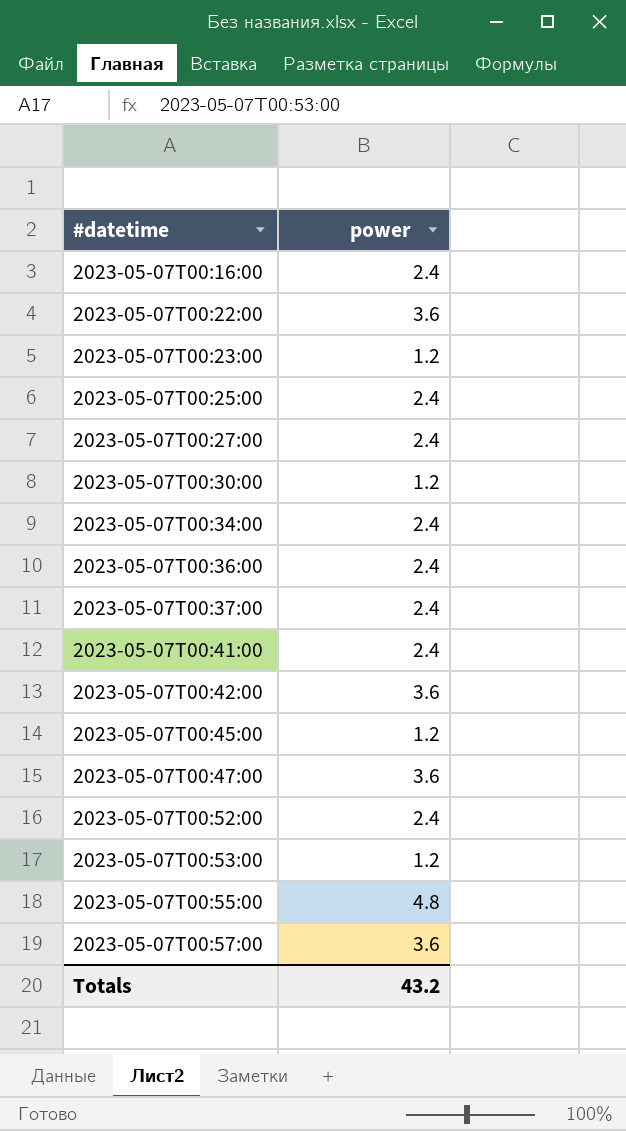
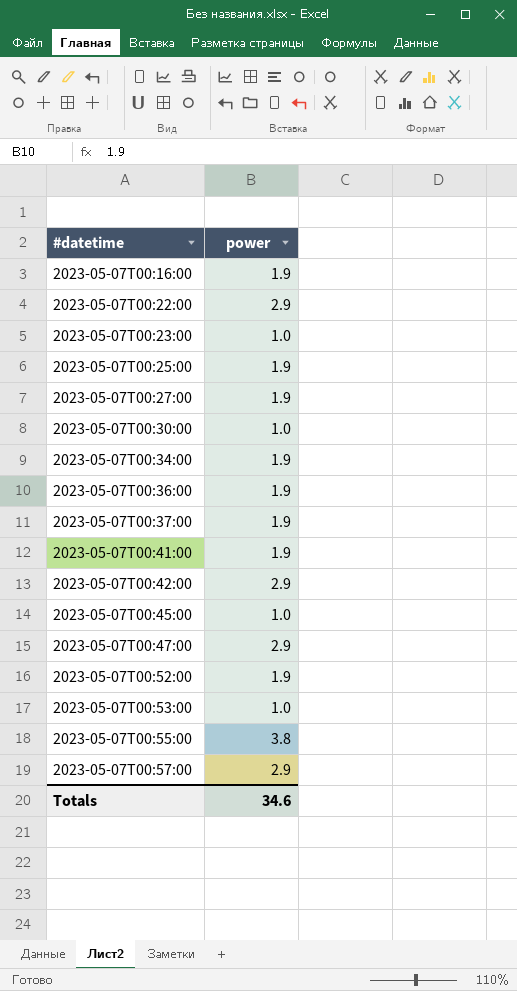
2023-05-07T00:16:00 | power: 2.4 -> 1.9
2023-05-07T00:22:00 | power: 3.6 -> 2.9
2023-05-07T00:23:00 | power: 1.2 -> 1.0
2023-05-07T00:25:00 | power: 2.4 -> 1.9
2023-05-07T00:27:00 | power: 2.4 -> 1.9
2023-05-07T00:30:00 | power: 1.2 -> 1.0
2023-05-07T00:34:00 | power: 2.4 -> 1.9
2023-05-07T00:36:00 | power: 2.4 -> 1.9
2023-05-07T00:37:00 | power: 2.4 -> 1.9
2023-05-07T00:41:00 | power: 2.4 -> 1.9
2023-05-07T00:42:00 | power: 3.6 -> 2.9
2023-05-07T00:45:00 | power: 1.2 -> 1.0
2023-05-07T00:47:00 | power: 3.6 -> 2.9
2023-05-07T00:52:00 | power: 2.4 -> 1.9
2023-05-07T00:53:00 | power: 1.2 -> 1.0
2023-05-07T00:55:00 | power: 4.8 -> 3.8
2023-05-07T00:57:00 | power: 3.6 -> 2.9
Totals | power: 43.2 -> 34.6

